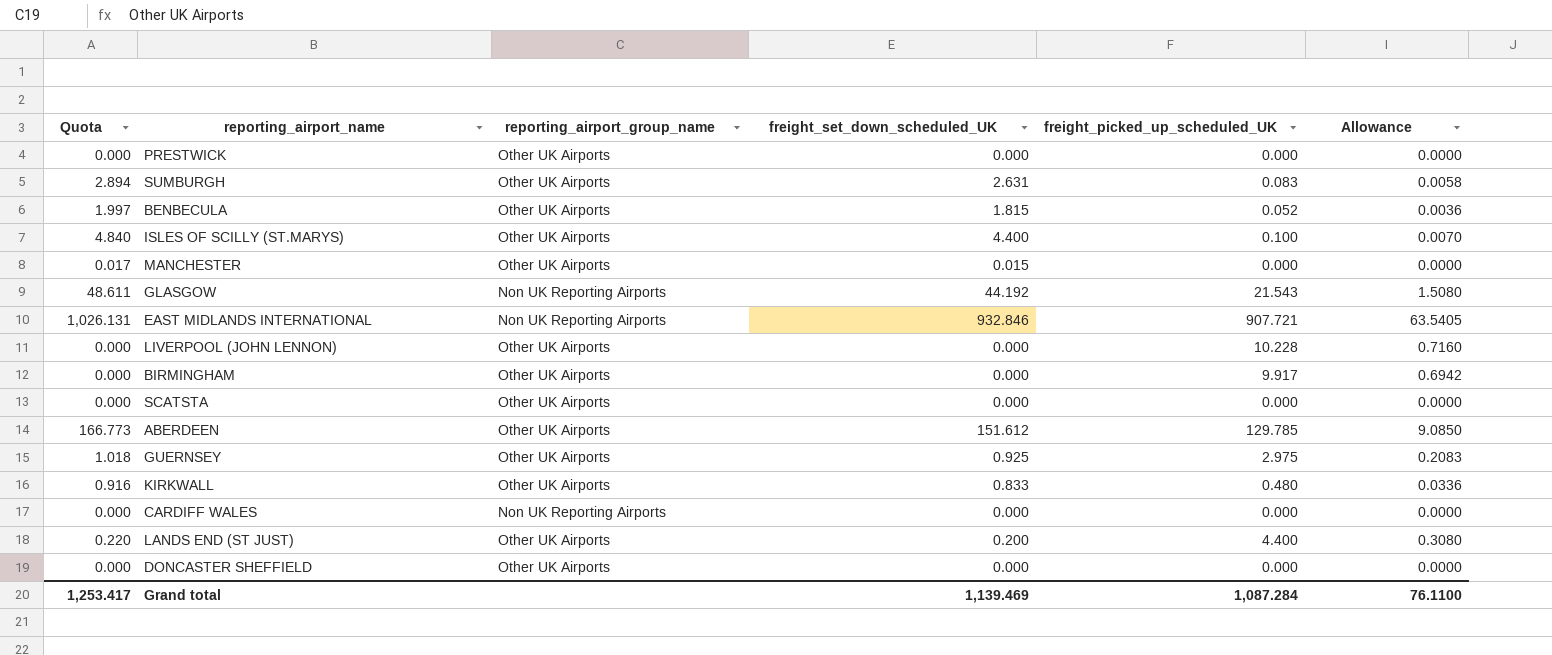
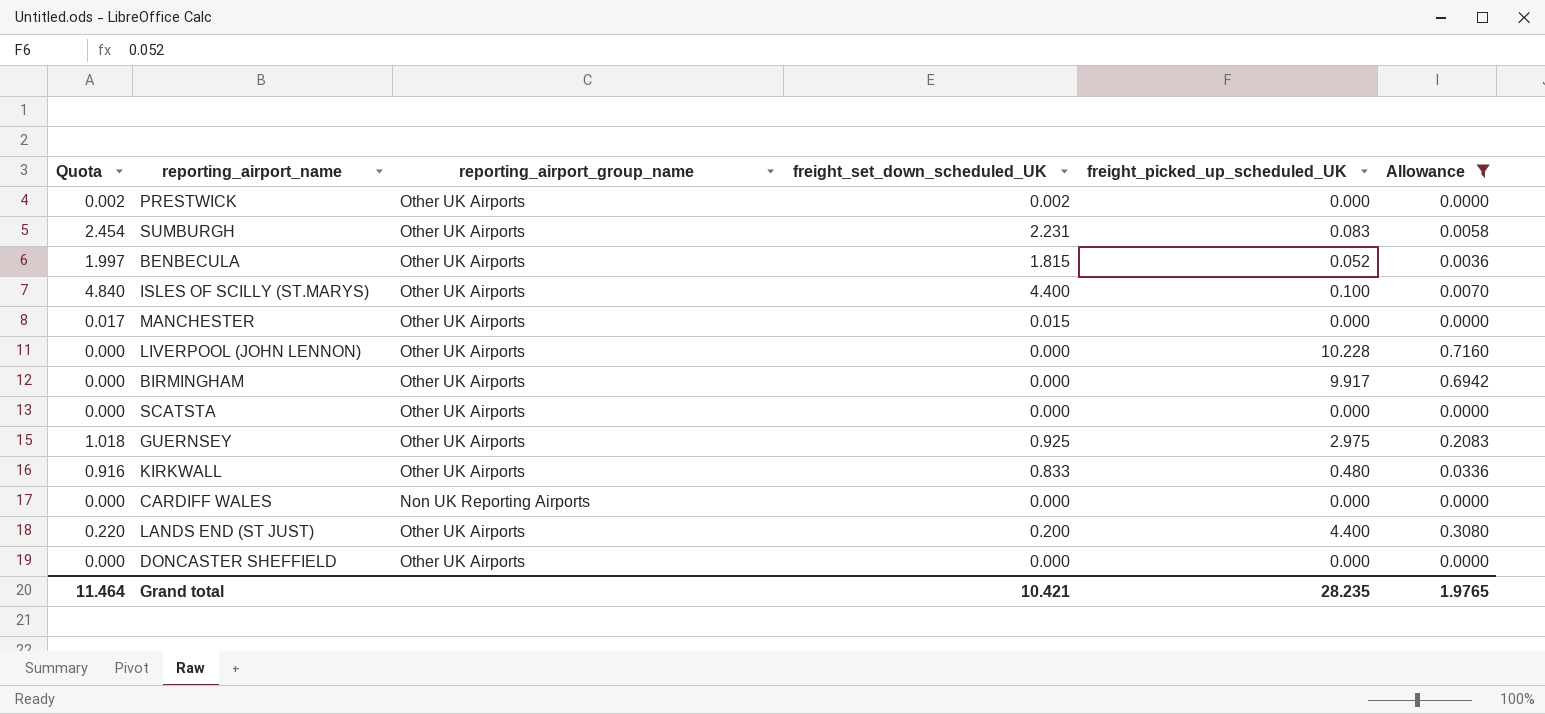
filter: none -> Allowance <= 0.7160
PRESTWICK | Quota: 0.000 -> 0.002
PRESTWICK | freight_set_down_scheduled_UK: 0.000 -> 0.002
SUMBURGH | Quota: 2.894 -> 2.454
SUMBURGH | freight_set_down_scheduled_UK: 2.631 -> 2.231
Grand total | Quota: 1,253.417 -> 11.464
Grand total | freight_set_down_scheduled_UK: 1,139.469 -> 10.421
Grand total | freight_picked_up_scheduled_UK: 1,087.284 -> 28.235
Grand total | Allowance: 76.1100 -> 1.9765

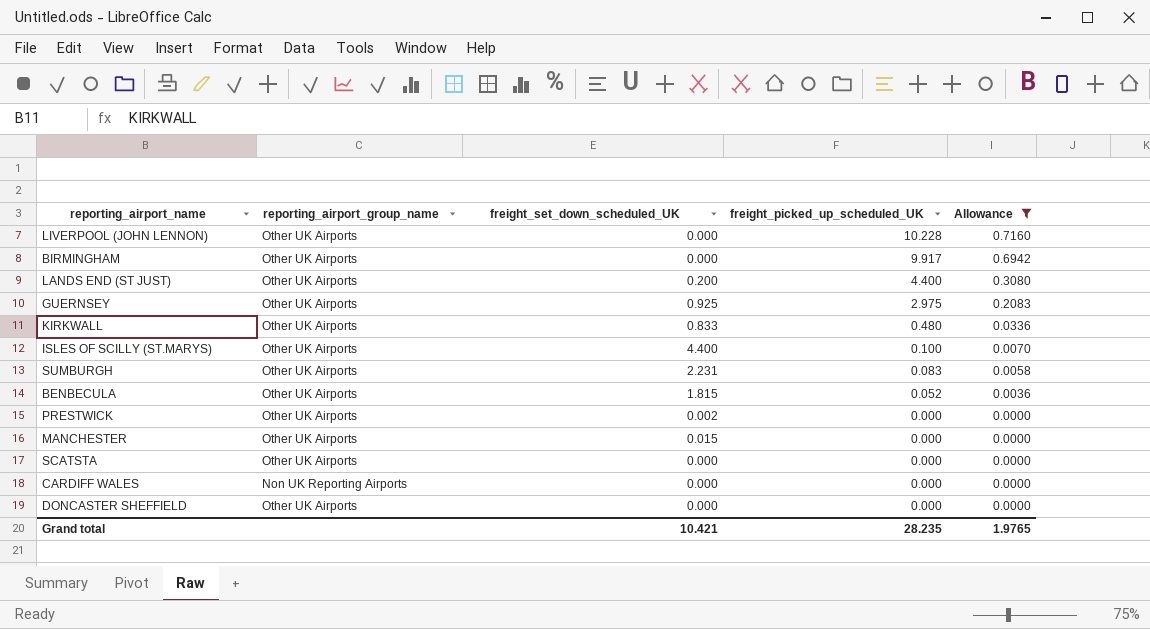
row order: none -> freight_picked_up_scheduled_UK descending
column Quota | formula: [freight_set_down_scheduled_UK] * 1.1 -> none

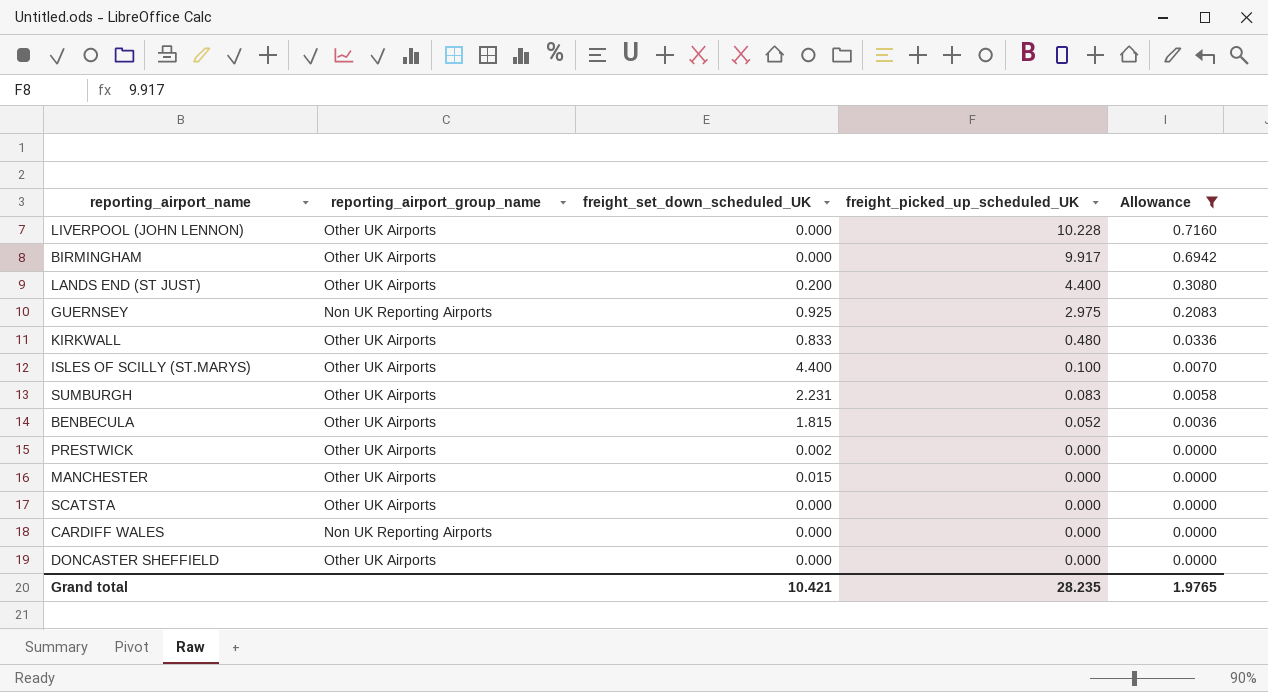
GUERNSEY | reporting_airport_group_name: Other UK Airports -> Non UK Reporting Airports

